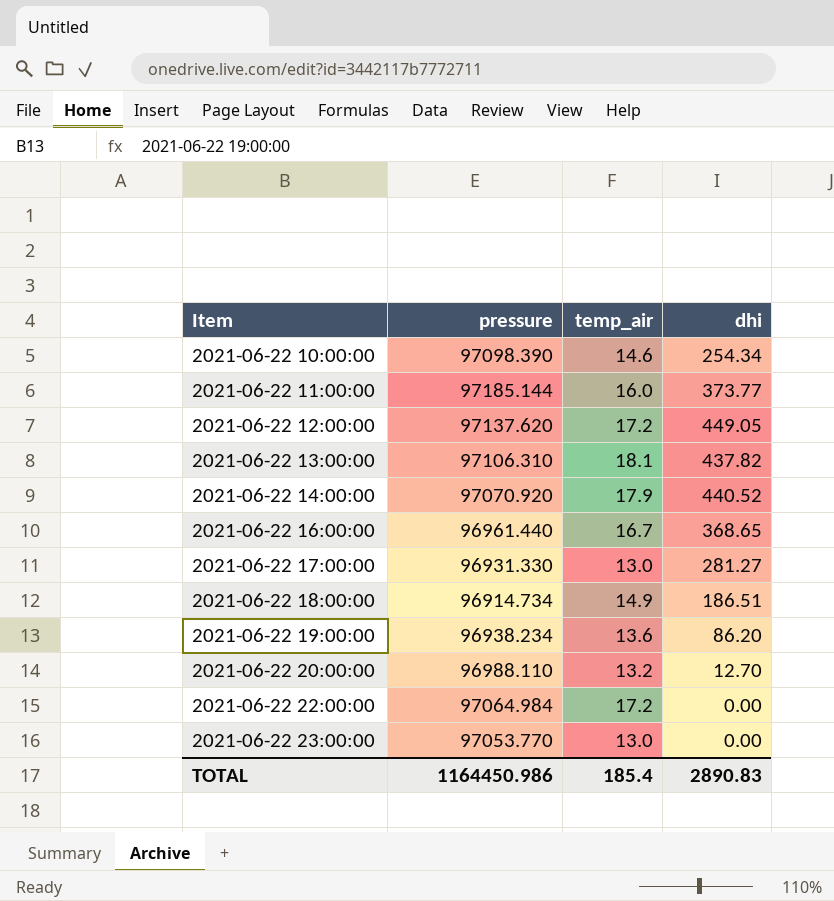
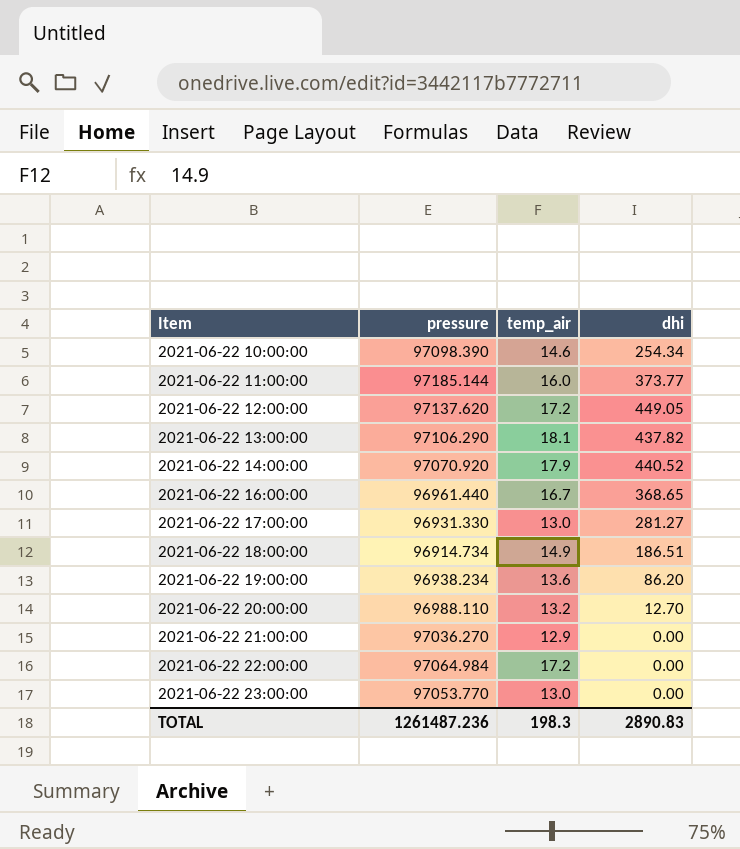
2021-06-22 13:00:00 | pressure: 97106.310 -> 97106.290
row 2021-06-22 21:00:00: none -> 97036.270 | 12.9 | 0.00
TOTAL | pressure: 1164450.986 -> 1261487.236
TOTAL | temp_air: 185.4 -> 198.3

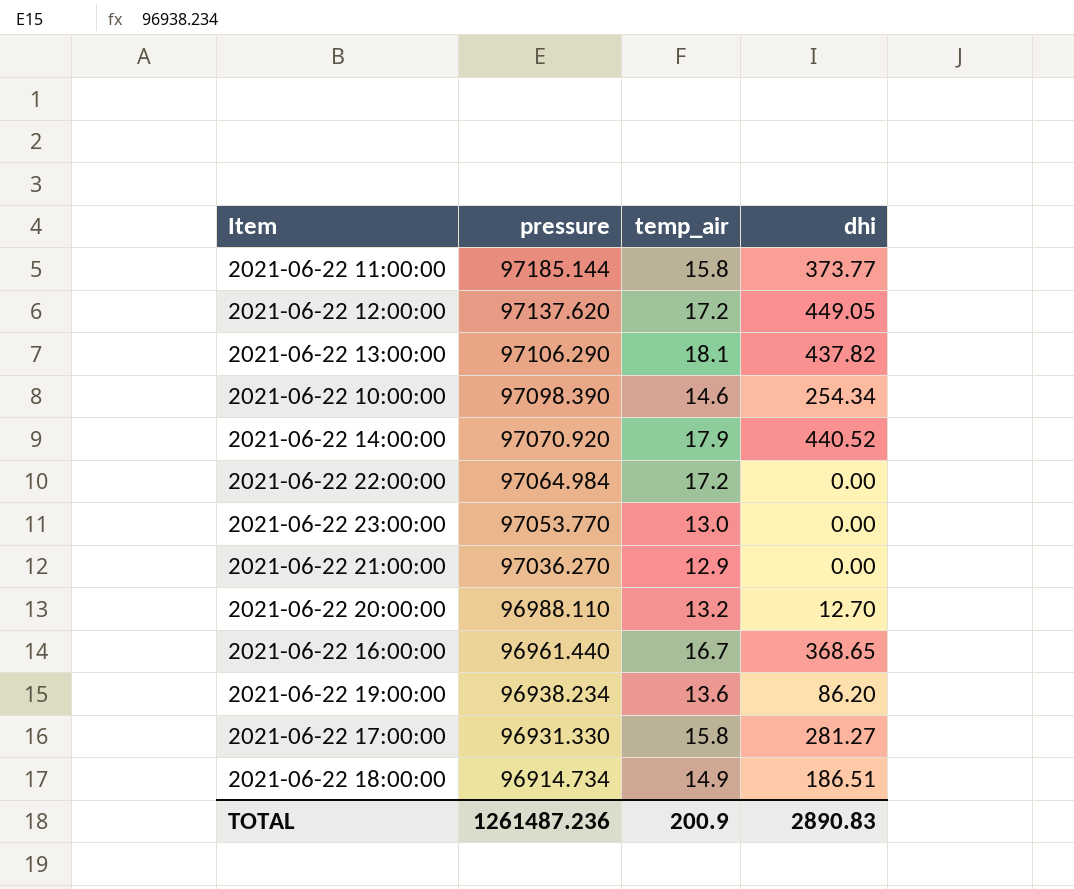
row order: Item ascending -> pressure descending
2021-06-22 11:00:00 | temp_air: 16.0 -> 15.8
2021-06-22 17:00:00 | temp_air: 13.0 -> 15.8
TOTAL | temp_air: 198.3 -> 200.9

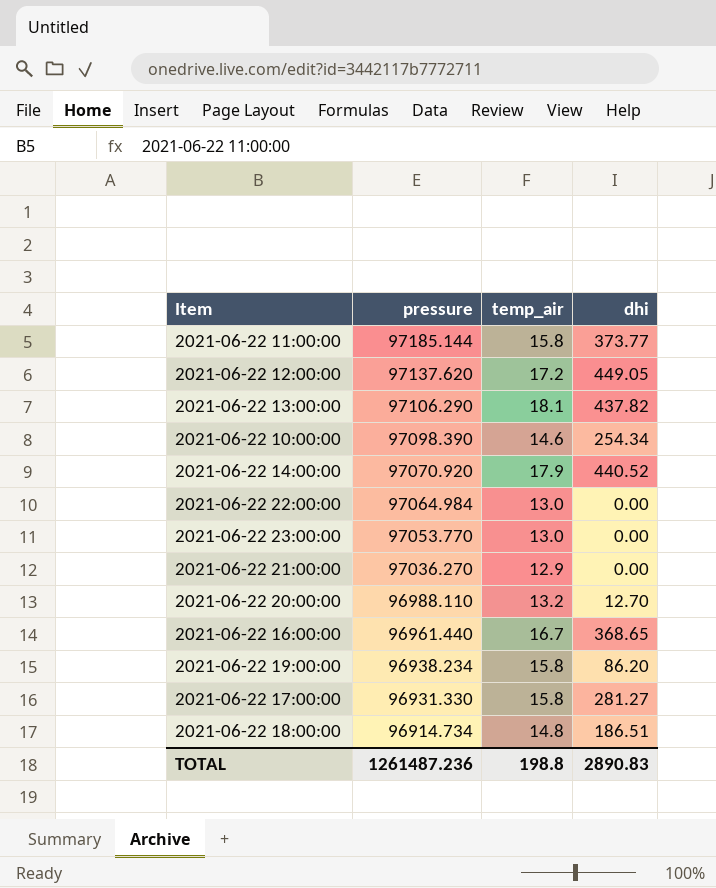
2021-06-22 22:00:00 | temp_air: 17.2 -> 13.0
2021-06-22 19:00:00 | temp_air: 13.6 -> 15.8
2021-06-22 18:00:00 | temp_air: 14.9 -> 14.8
TOTAL | temp_air: 200.9 -> 198.8

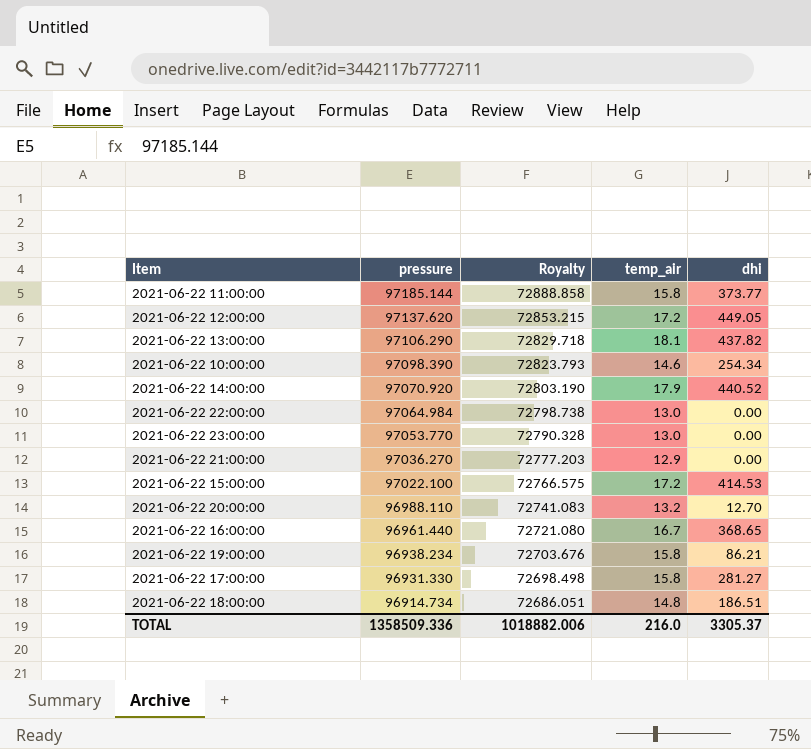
column Royalty | formula: none -> [pressure] * 0.75
row 2021-06-22 15:00:00: none -> 97022.100 | 72766.575 | 17.2 | 414.53
2021-06-22 19:00:00 | dhi: 86.20 -> 86.21
TOTAL | pressure: 1261487.236 -> 1358509.336
TOTAL | temp_air: 198.8 -> 216.0
TOTAL | dhi: 2890.83 -> 3305.37

